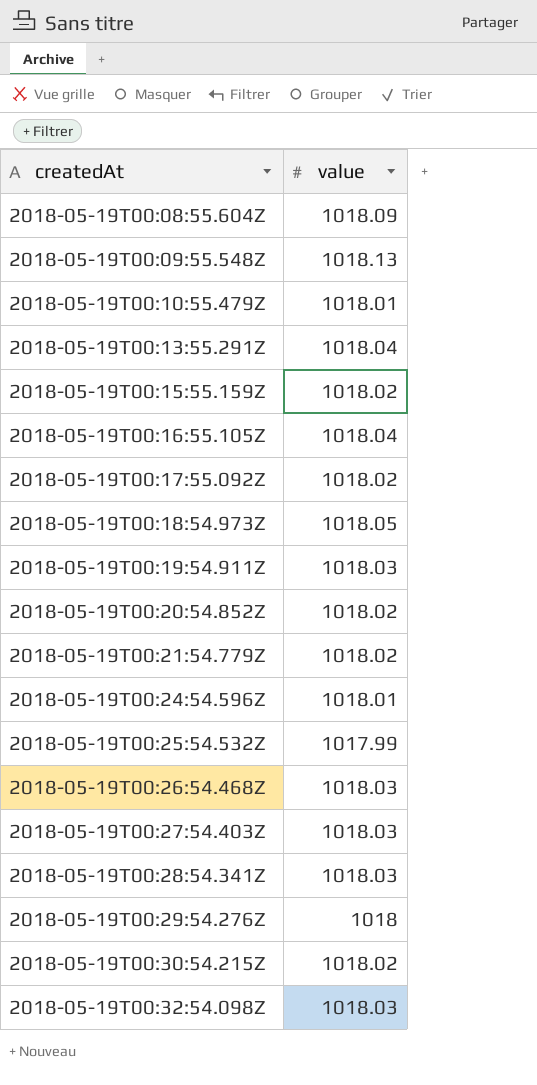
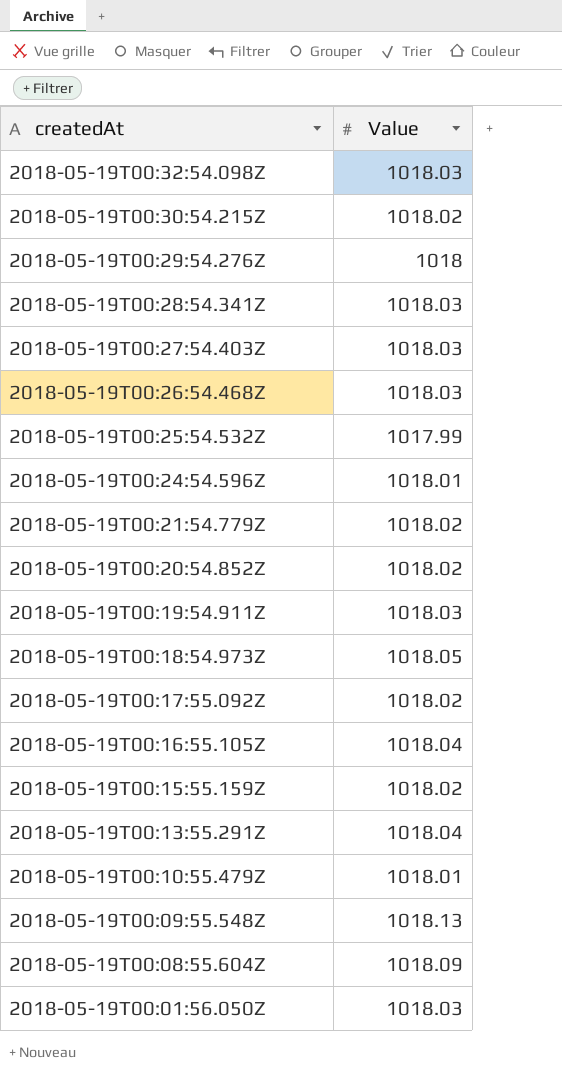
row order: createdAt ascending -> createdAt descending
column name: value -> Value
row 2018-05-19T00:01:56.050Z: none -> 1018.03

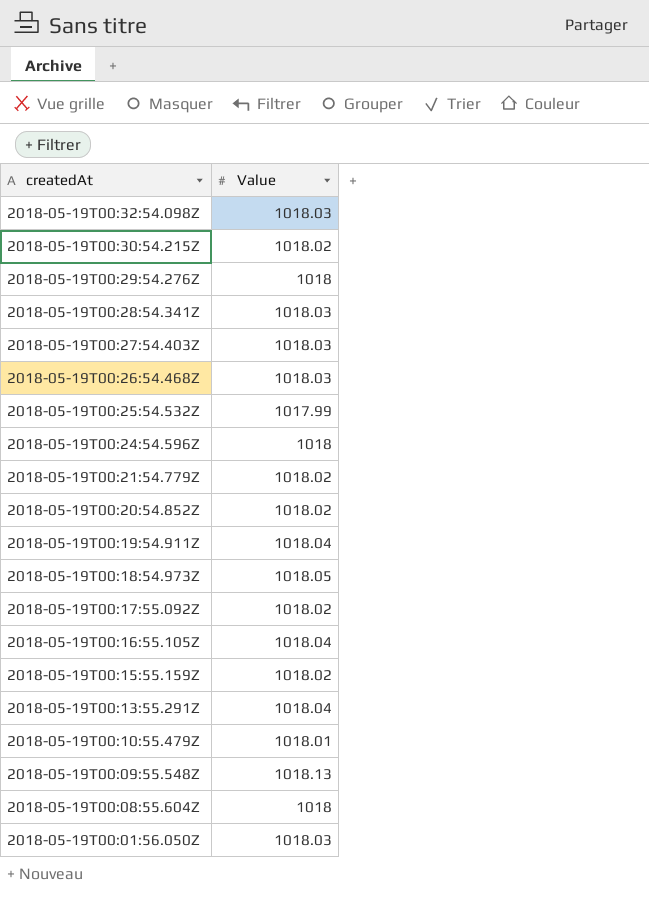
2018-05-19T00:24:54.596Z | Value: 1018.01 -> 1018
2018-05-19T00:19:54.911Z | Value: 1018.03 -> 1018.04
2018-05-19T00:08:55.604Z | Value: 1018.09 -> 1018

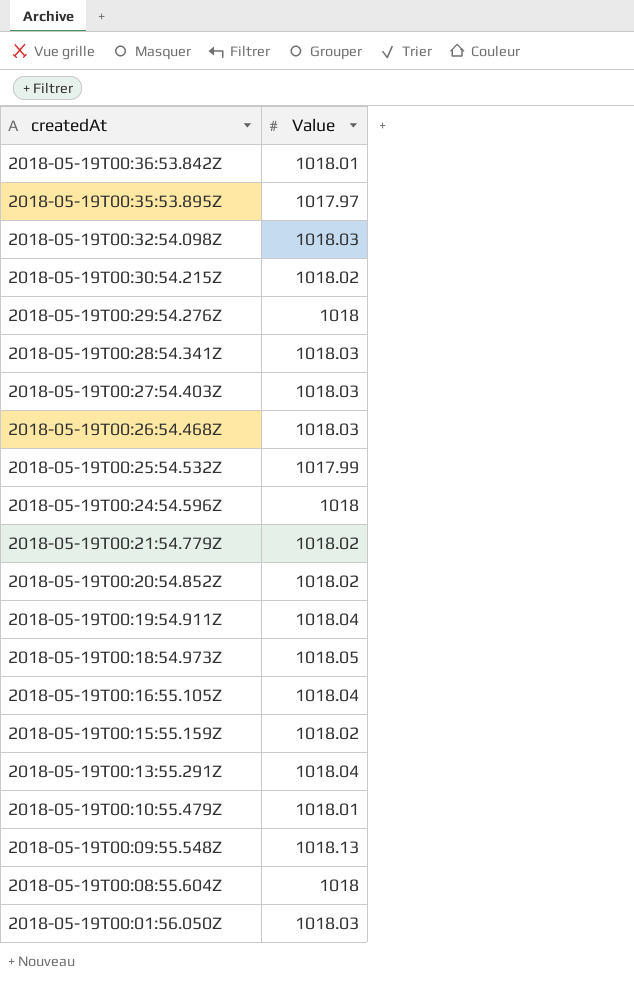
row 2018-05-19T00:17:55.092Z: 1018.02 -> none
row 2018-05-19T00:36:53.842Z: none -> 1018.01
row 2018-05-19T00:35:53.895Z: none -> 1017.97

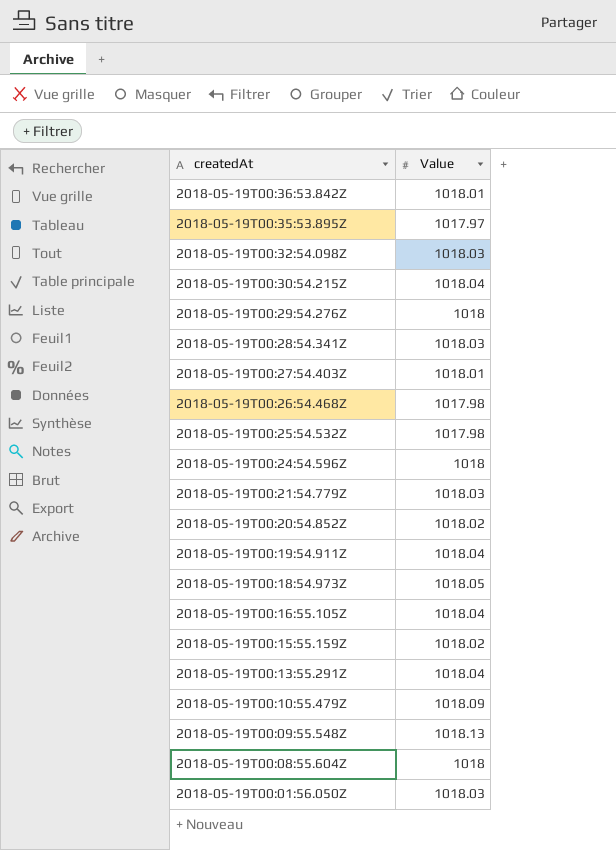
2018-05-19T00:30:54.215Z | Value: 1018.02 -> 1018.04
2018-05-19T00:27:54.403Z | Value: 1018.03 -> 1018.01
2018-05-19T00:26:54.468Z | Value: 1018.03 -> 1017.98
2018-05-19T00:25:54.532Z | Value: 1017.99 -> 1017.98
2018-05-19T00:21:54.779Z | Value: 1018.02 -> 1018.03
2018-05-19T00:10:55.479Z | Value: 1018.01 -> 1018.09

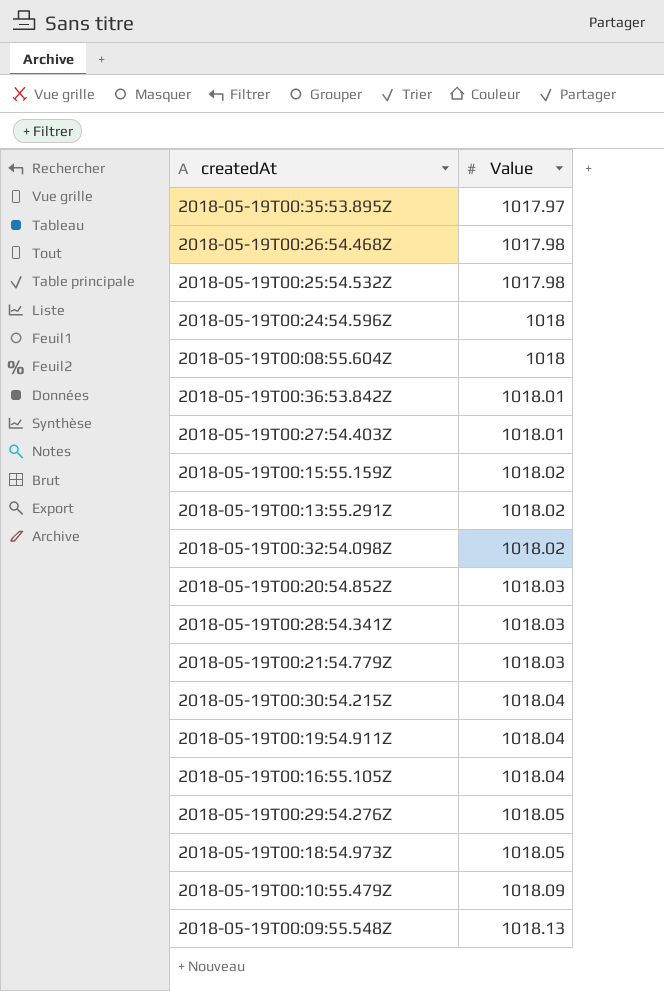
row order: createdAt descending -> Value ascending
row 2018-05-19T00:01:56.050Z: 1018.03 -> none
2018-05-19T00:13:55.291Z | Value: 1018.04 -> 1018.02
2018-05-19T00:32:54.098Z | Value: 1018.03 -> 1018.02
2018-05-19T00:20:54.852Z | Value: 1018.02 -> 1018.03
2018-05-19T00:29:54.276Z | Value: 1018 -> 1018.05

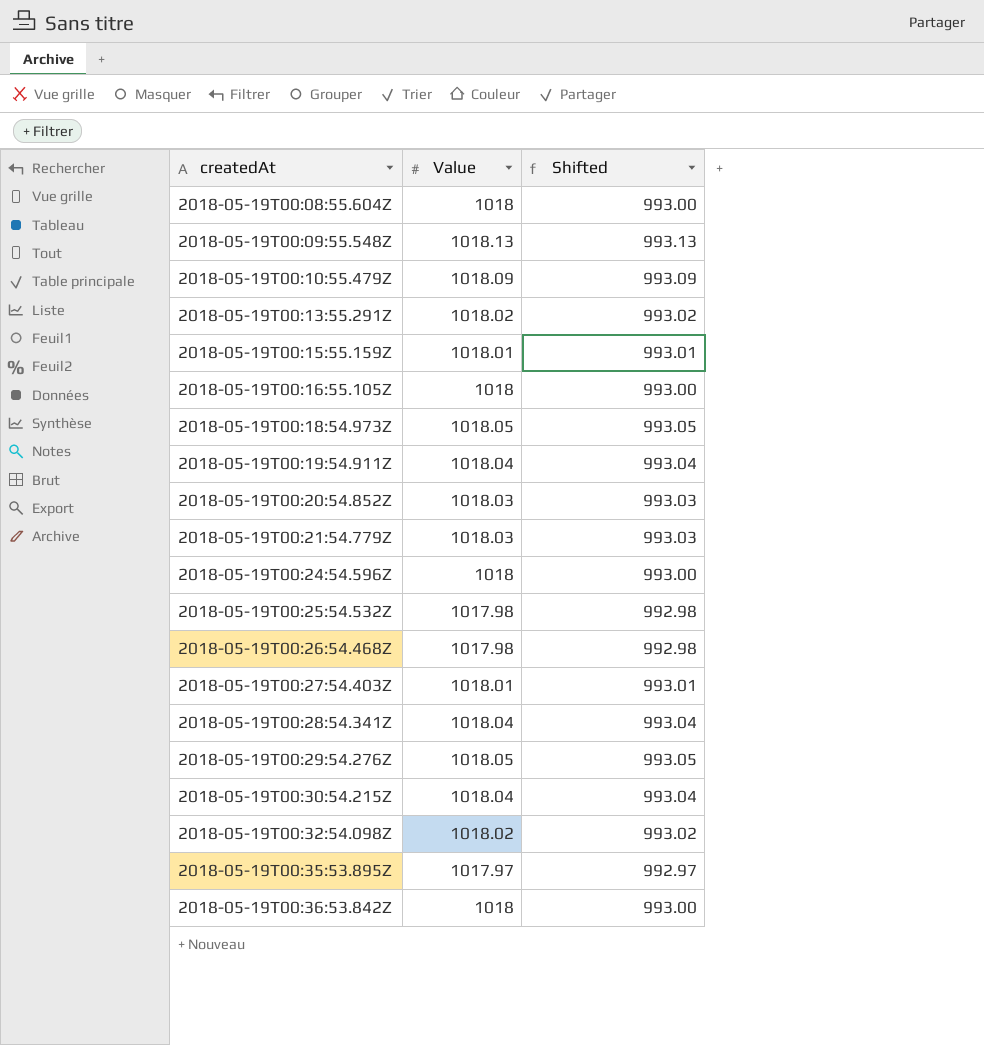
row order: Value ascending -> createdAt ascending
column Shifted | formula: none -> [Value] - 25
2018-05-19T00:15:55.159Z | Value: 1018.02 -> 1018.01
2018-05-19T00:16:55.105Z | Value: 1018.04 -> 1018
2018-05-19T00:28:54.341Z | Value: 1018.03 -> 1018.04
2018-05-19T00:36:53.842Z | Value: 1018.01 -> 1018

